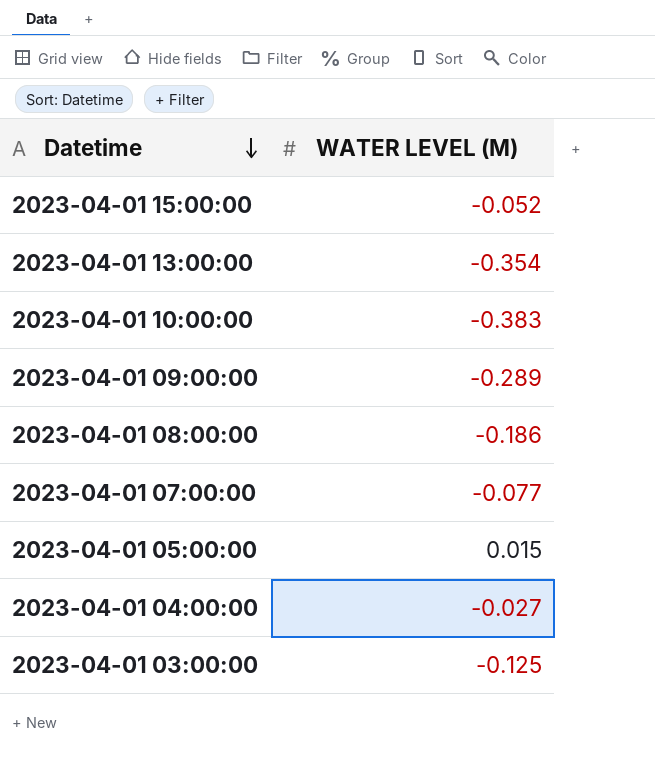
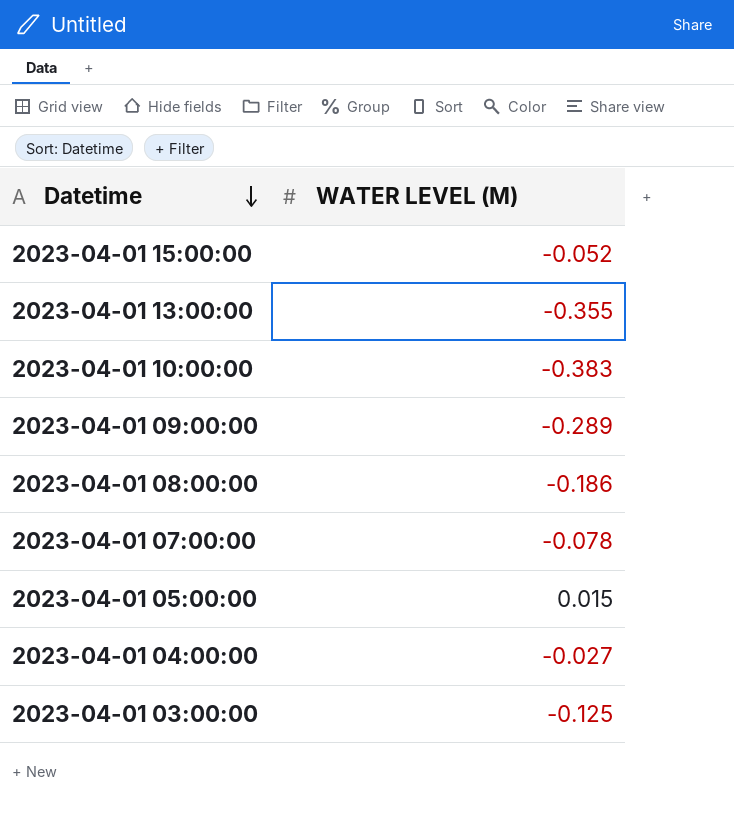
2023-04-01 13:00:00 | WATER LEVEL (M): -0.354 -> -0.355
2023-04-01 07:00:00 | WATER LEVEL (M): -0.077 -> -0.078

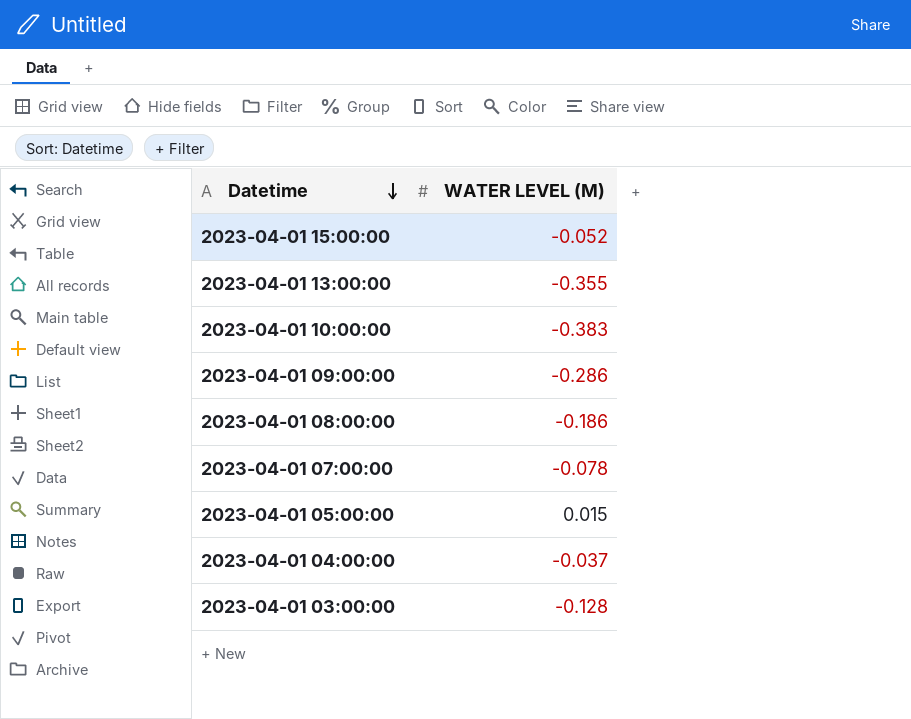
2023-04-01 09:00:00 | WATER LEVEL (M): -0.289 -> -0.286
2023-04-01 04:00:00 | WATER LEVEL (M): -0.027 -> -0.037
2023-04-01 03:00:00 | WATER LEVEL (M): -0.125 -> -0.128

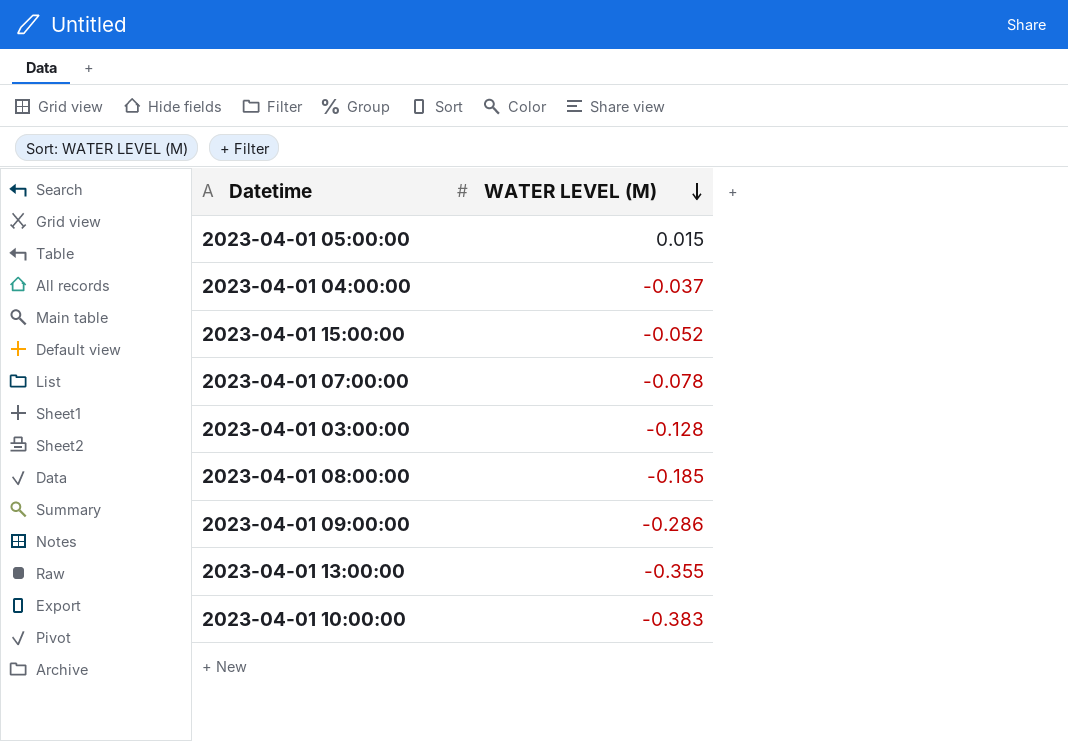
row order: Datetime descending -> WATER LEVEL (M) descending
2023-04-01 08:00:00 | WATER LEVEL (M): -0.186 -> -0.185

